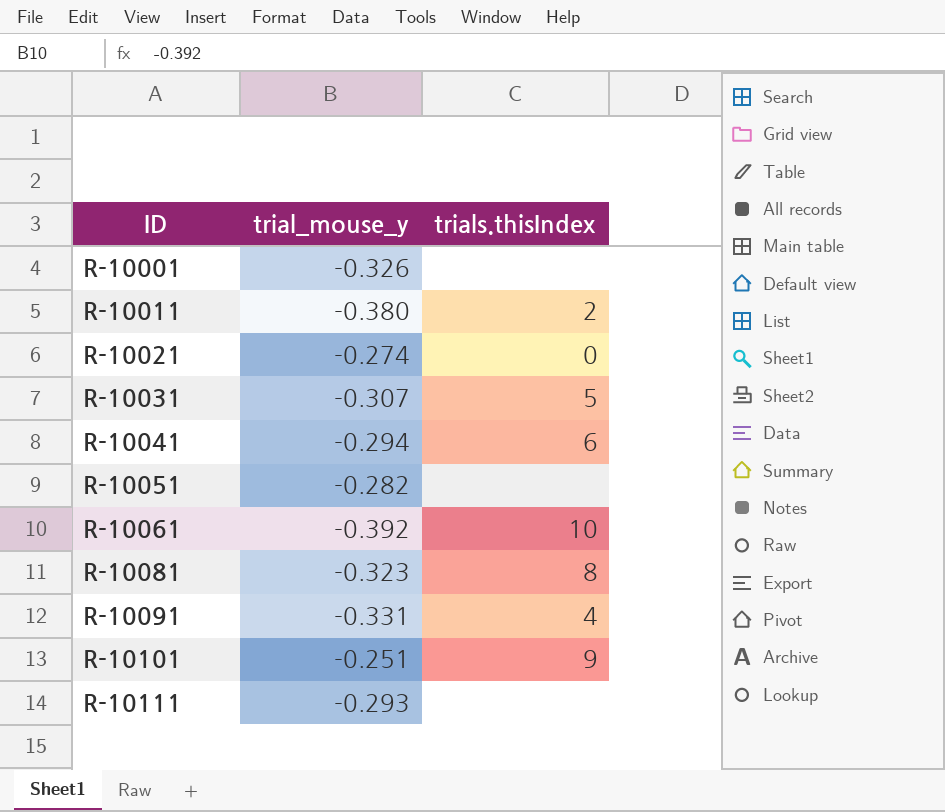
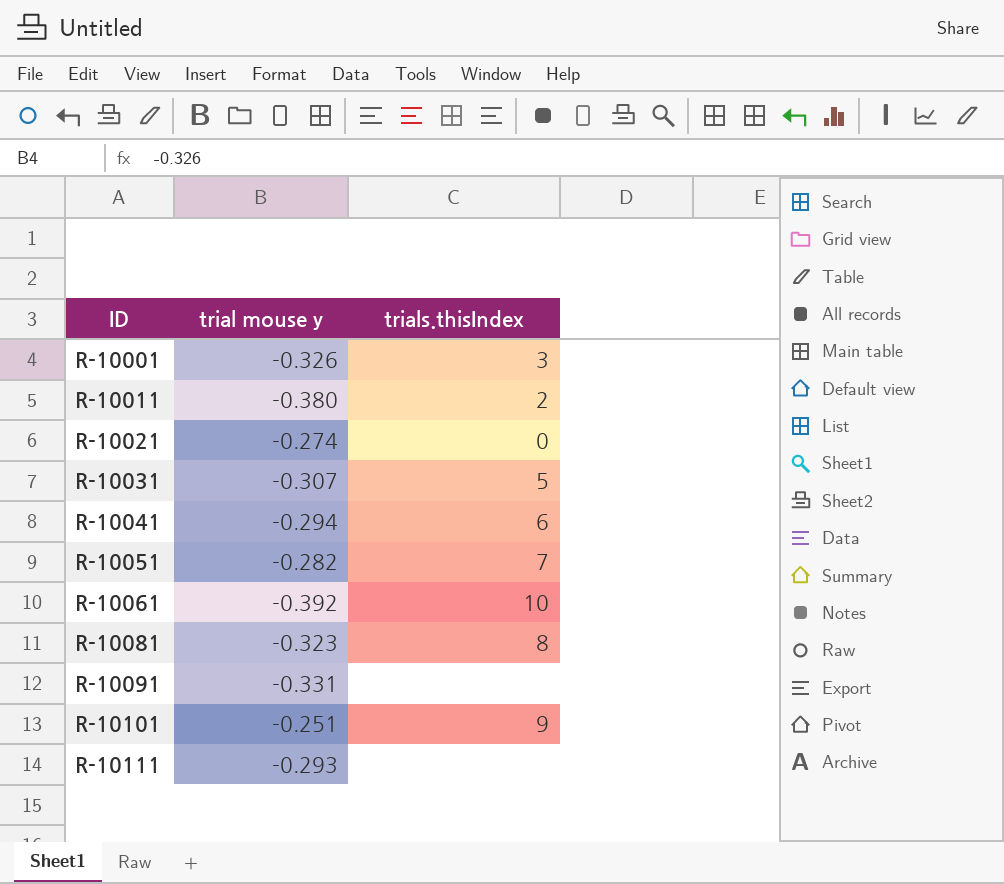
column name: trial_mouse_y -> trial mouse y
R-10001 | trials.thisIndex: none -> 3
R-10051 | trials.thisIndex: none -> 7
R-10091 | trials.thisIndex: 4 -> none

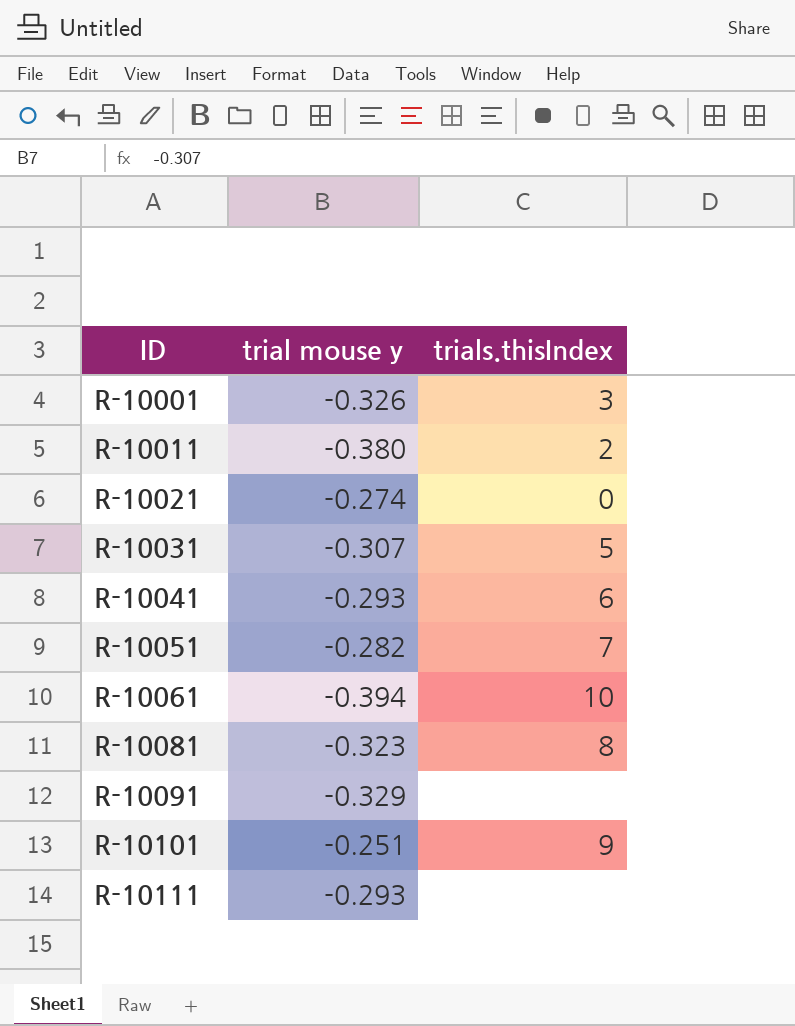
R-10041 | trial mouse y: -0.294 -> -0.293
R-10061 | trial mouse y: -0.392 -> -0.394
R-10091 | trial mouse y: -0.331 -> -0.329

